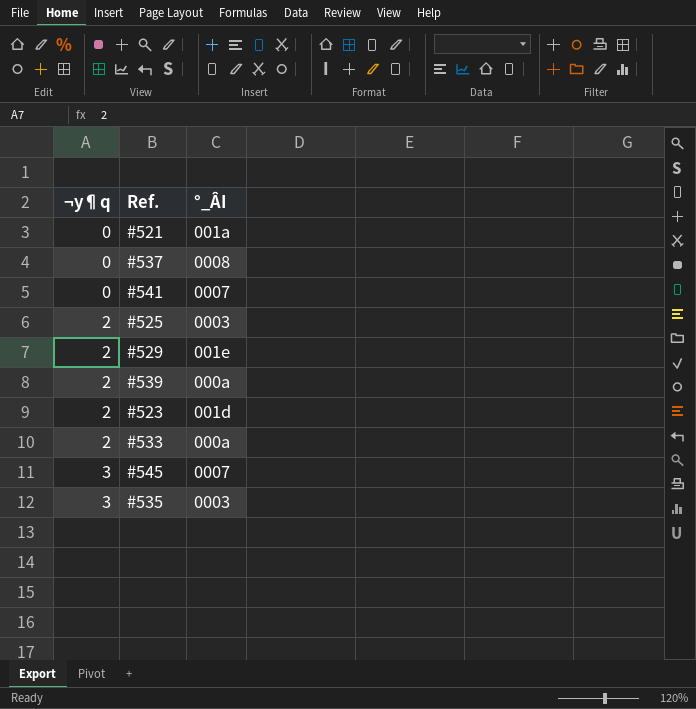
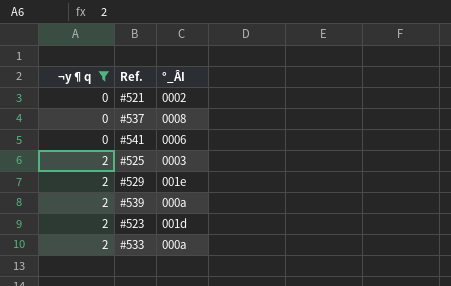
filter: none -> ¬y¶q != 3
#521 | °_ÂI: 001a -> 0002
#541 | °_ÂI: 0007 -> 0006

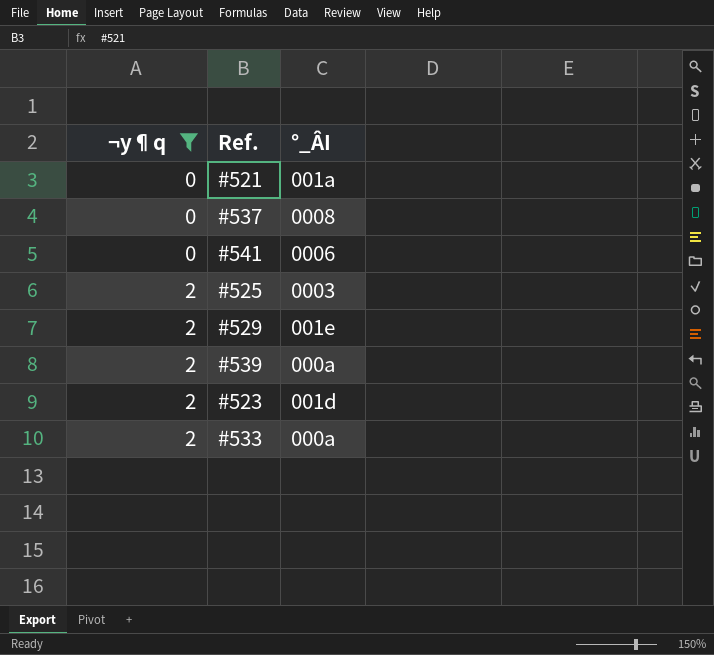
#521 | °_ÂI: 0002 -> 001a

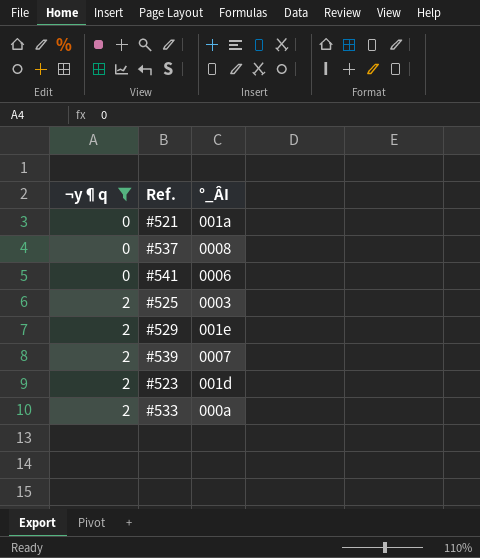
#539 | °_ÂI: 000a -> 0007

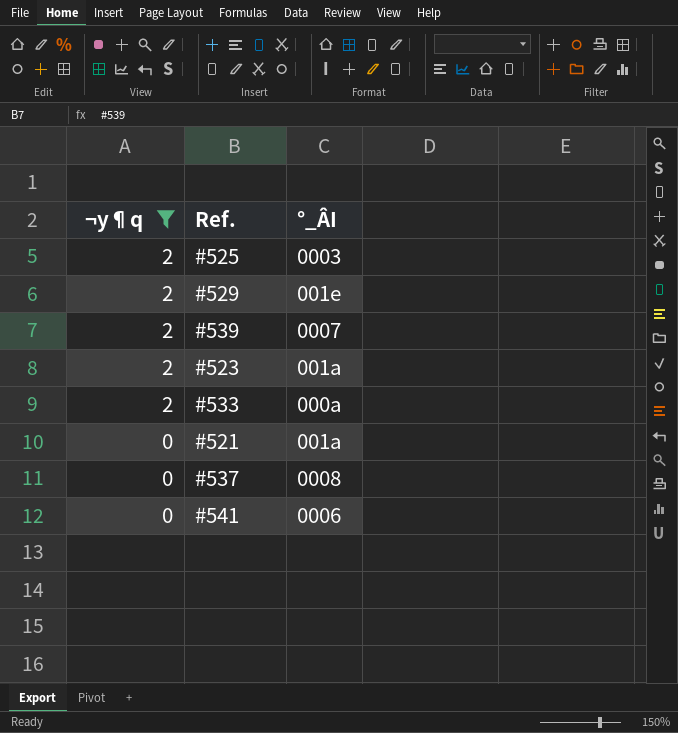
row order: ¬y¶q ascending -> ¬y¶q descending
#523 | °_ÂI: 001d -> 001a

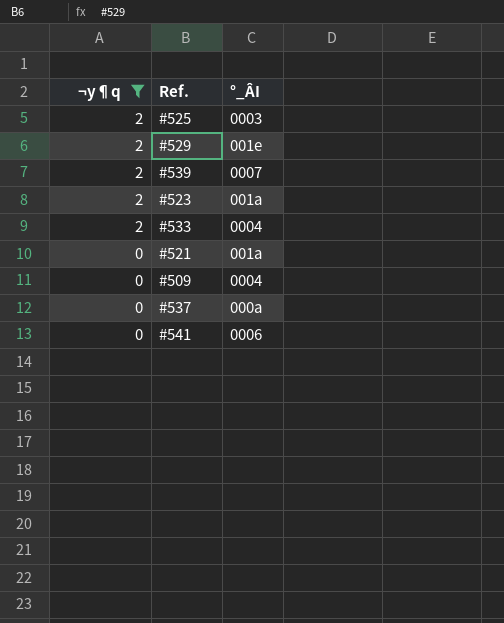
#533 | °_ÂI: 000a -> 0004
row #509: none -> 0 | 0004
#537 | °_ÂI: 0008 -> 000a

